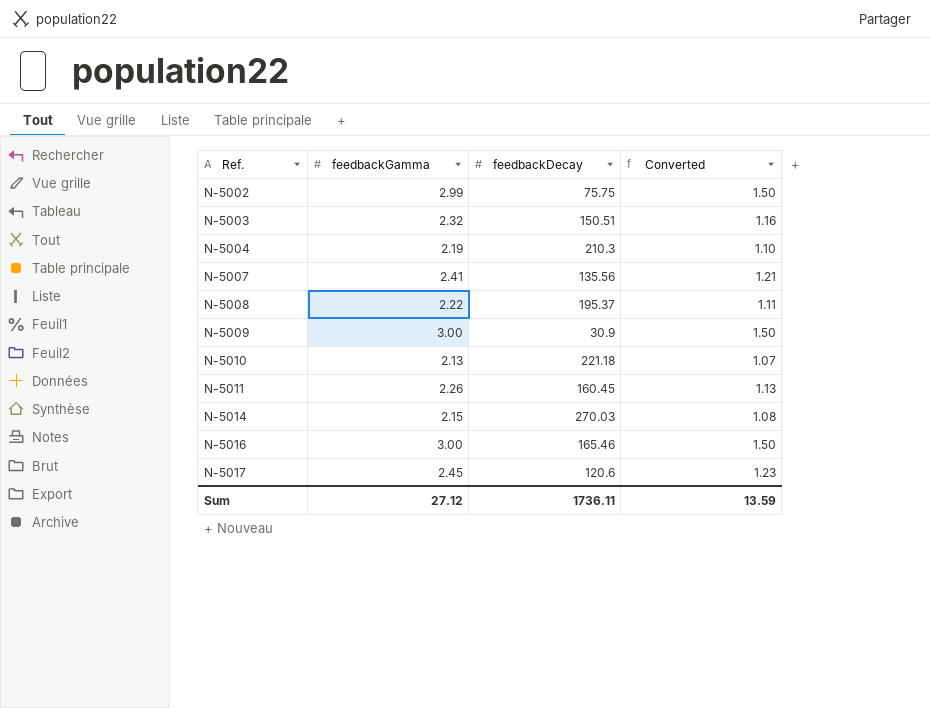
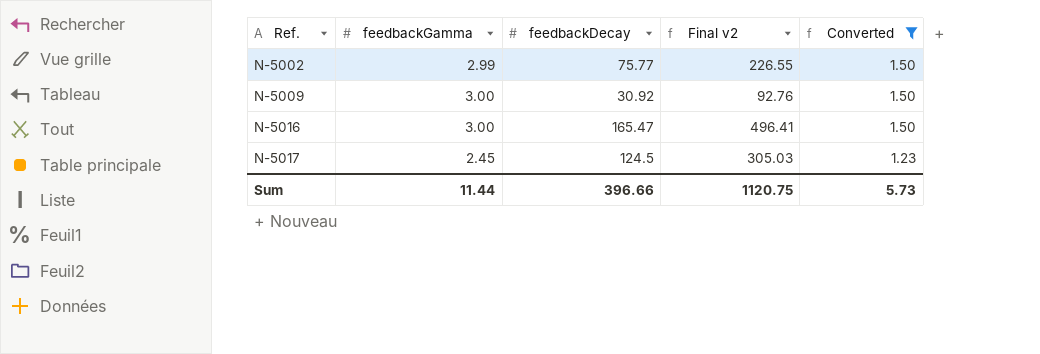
filter: none -> Converted >= 1.23
column Final v2 | formula: none -> [feedbackGamma] * [feedbackDecay]
N-5002 | feedbackDecay: 75.75 -> 75.77
N-5009 | feedbackDecay: 30.9 -> 30.92
N-5016 | feedbackDecay: 165.46 -> 165.47
N-5017 | feedbackDecay: 120.6 -> 124.5
Sum | feedbackGamma: 27.12 -> 11.44
Sum | feedbackDecay: 1736.11 -> 396.66
Sum | Converted: 13.59 -> 5.73

